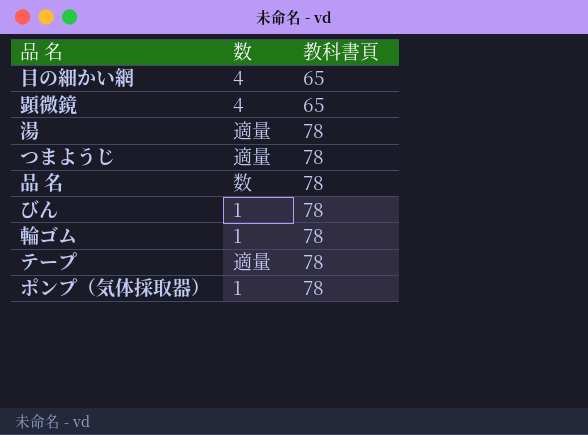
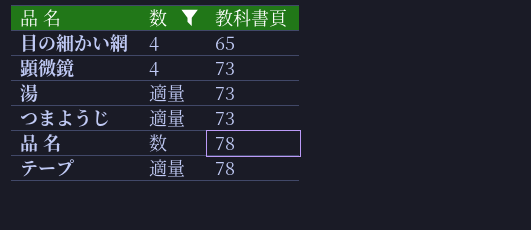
filter: none -> 数 != 1
顕微鏡 | 教科書頁: 65 -> 73
湯 | 教科書頁: 78 -> 73
つまようじ | 教科書頁: 78 -> 73

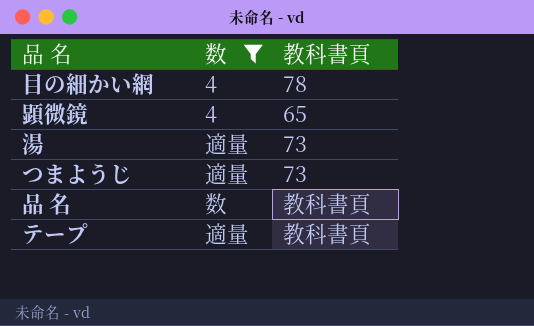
目の細かい網 | 教科書頁: 65 -> 78
顕微鏡 | 教科書頁: 73 -> 65
品 名 | 教科書頁: 78 -> 教科書頁
テープ | 教科書頁: 78 -> 教科書頁

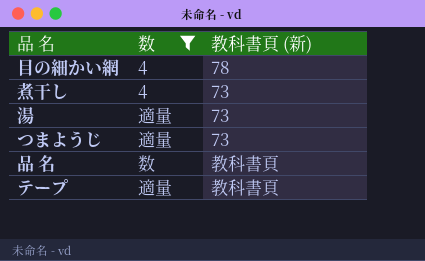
column name: 教科書頁 -> 教科書頁 (新)
row 顕微鏡: 4 | 65 -> none
row 煮干し: none -> 4 | 73

